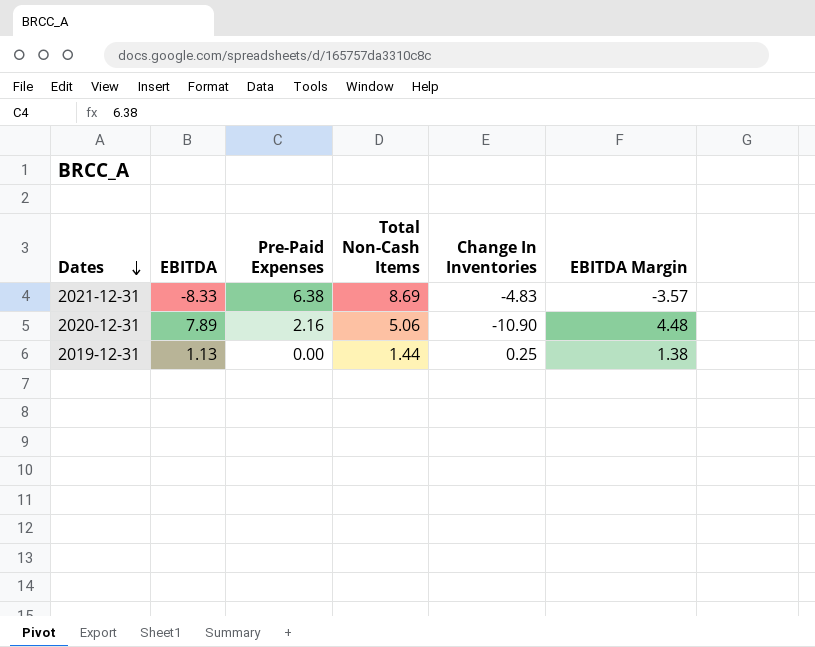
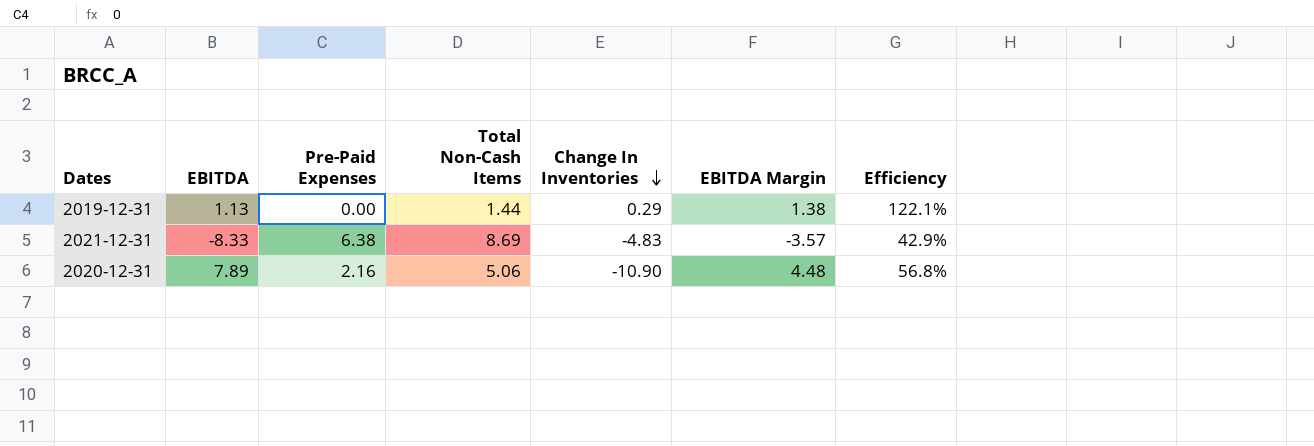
row order: Dates descending -> Change In Inventories descending
column Efficiency | formula: none -> [EBITDA Margin] / [EBITDA]
2019-12-31 | Change In Inventories: 0.25 -> 0.29

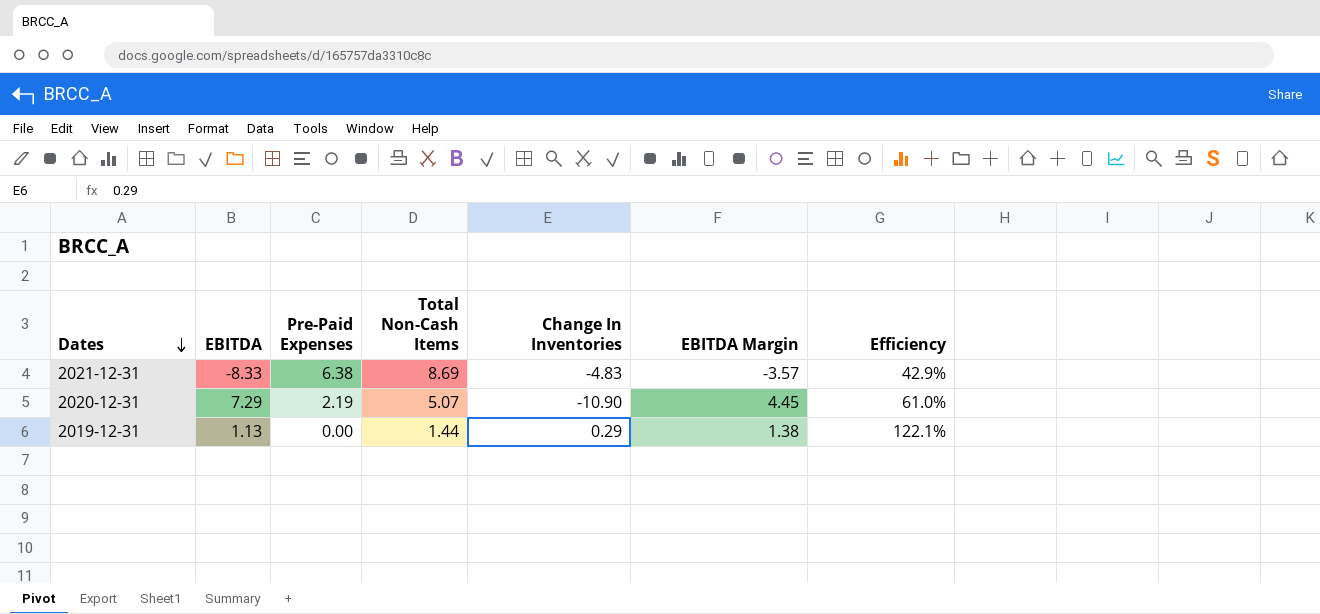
row order: Change In Inventories descending -> Dates descending
2020-12-31 | EBITDA: 7.89 -> 7.29
2020-12-31 | Pre-Paid Expenses: 2.16 -> 2.19
2020-12-31 | Total Non-Cash Items: 5.06 -> 5.07
2020-12-31 | EBITDA Margin: 4.48 -> 4.45
2020-12-31 | Efficiency: 56.8% -> 61.0%

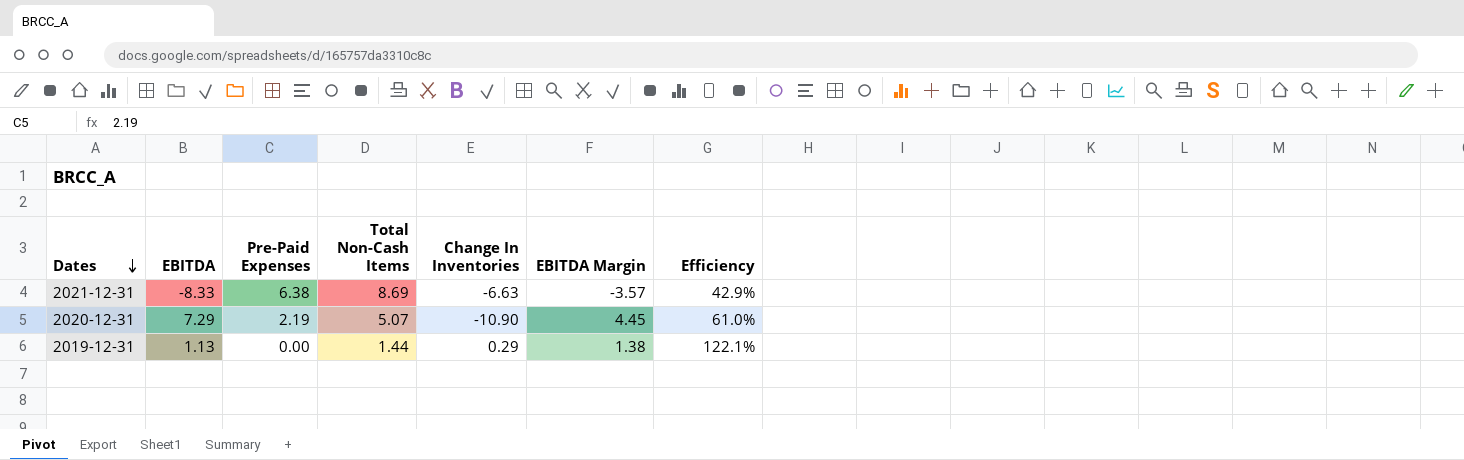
2021-12-31 | Change In Inventories: -4.83 -> -6.63

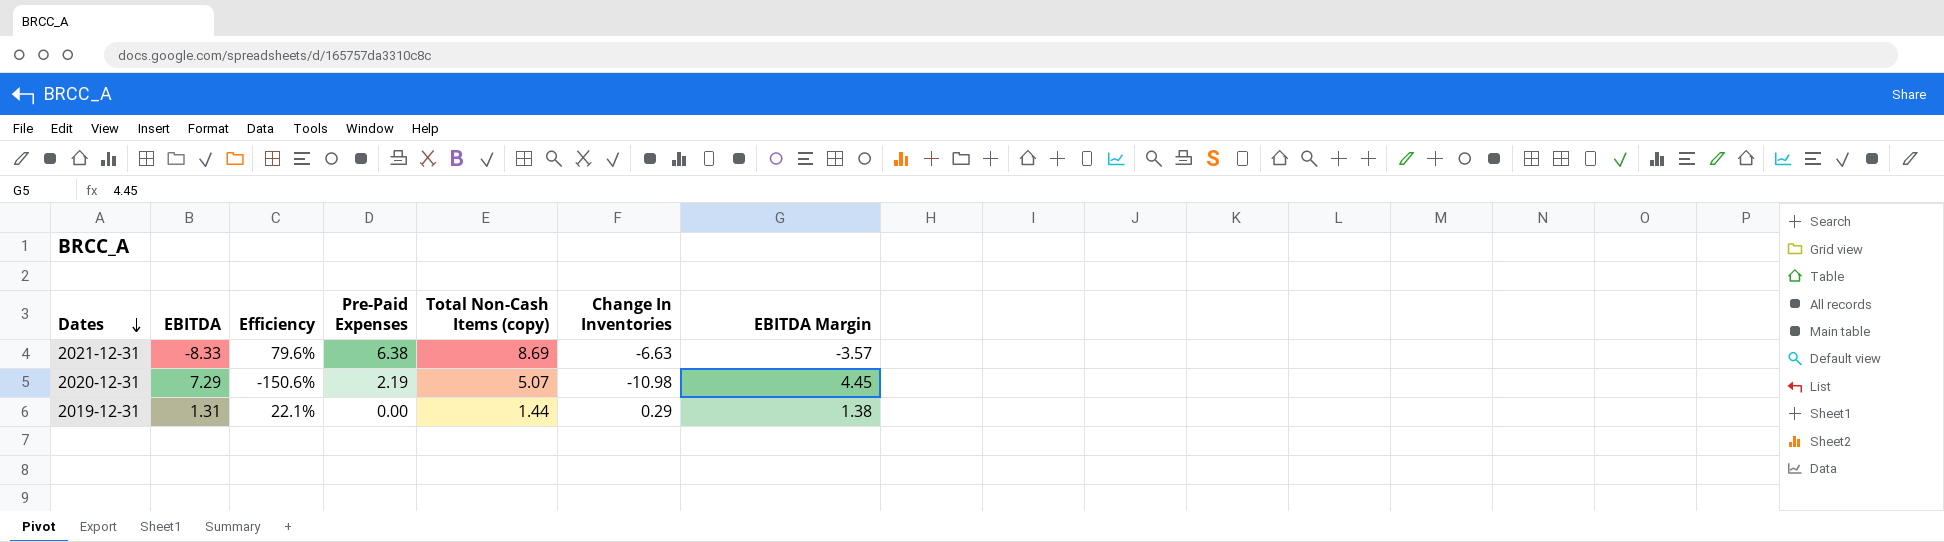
column Efficiency | formula: [EBITDA Margin] / [EBITDA] -> [Change In Inventories] / [EBITDA]
column Efficiency | position: 7 -> 3
column name: Total Non-Cash Items -> Total Non-Cash Items (copy)
2020-12-31 | Change In Inventories: -10.90 -> -10.98
2019-12-31 | EBITDA: 1.13 -> 1.31

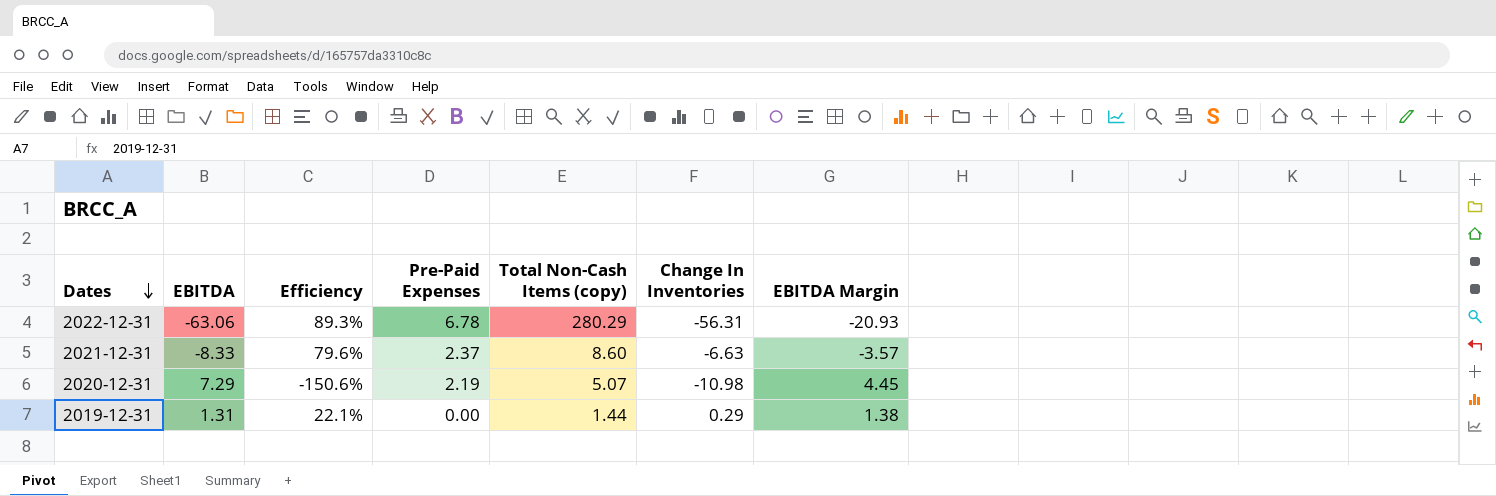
row 2022-12-31: none -> -63.06 | 89.3% | 6.78 | 280.29 | -56.31 | -20.93
2021-12-31 | Pre-Paid Expenses: 6.38 -> 2.37
2021-12-31 | Total Non-Cash Items (copy): 8.69 -> 8.60

